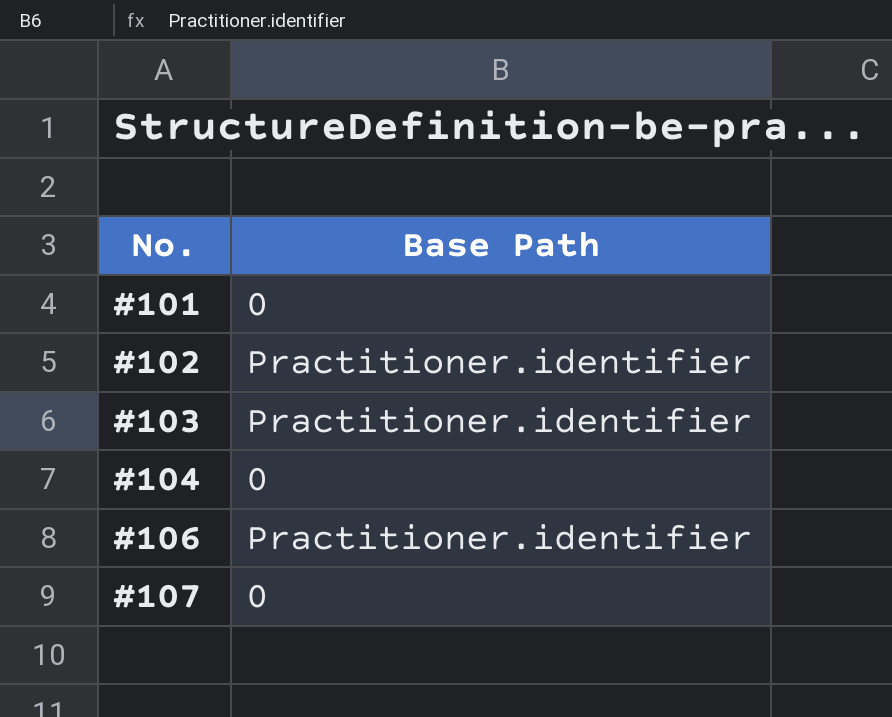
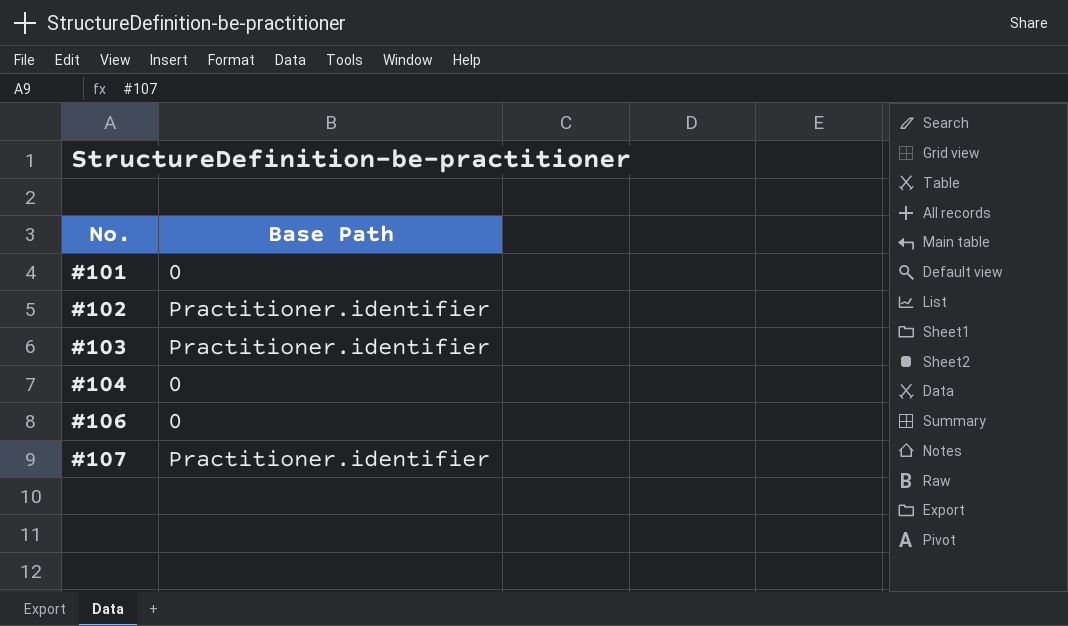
#106 | Base Path: Practitioner.identifier -> 0
#107 | Base Path: 0 -> Practitioner.identifier

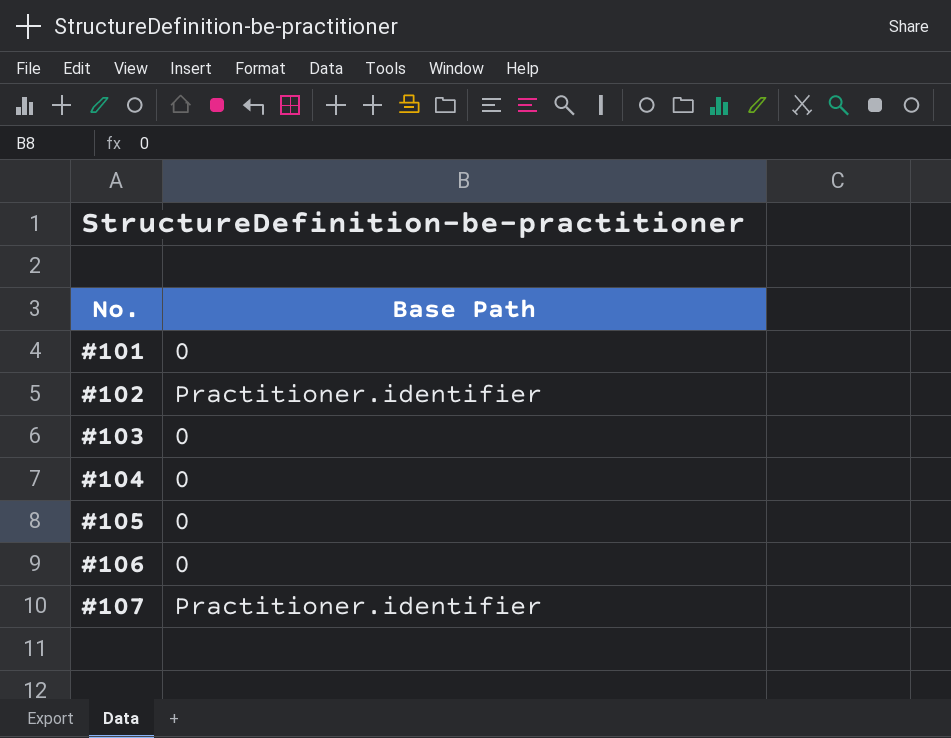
#103 | Base Path: Practitioner.identifier -> 0
row #105: none -> 0

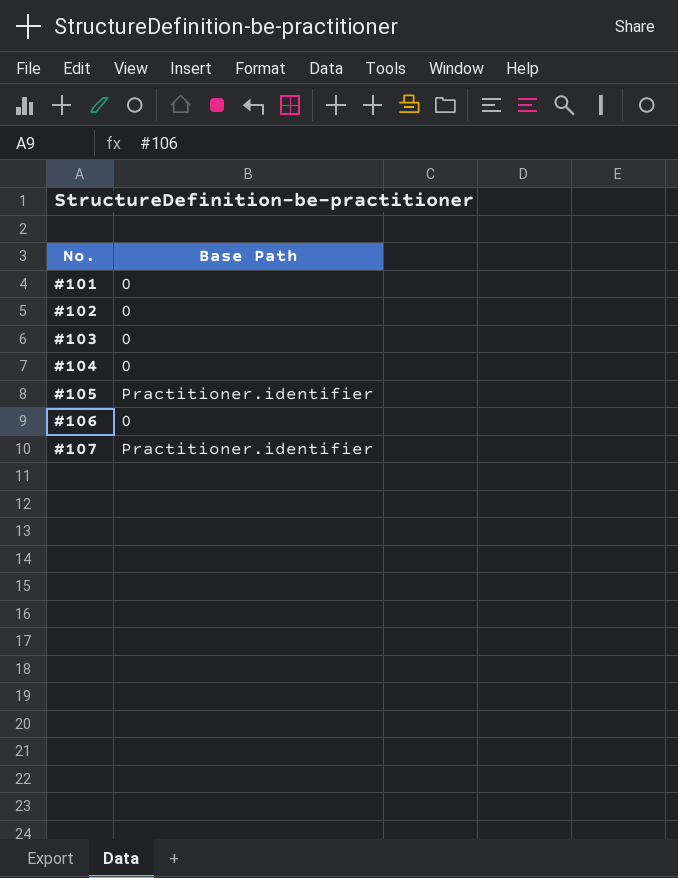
#102 | Base Path: Practitioner.identifier -> 0
#105 | Base Path: 0 -> Practitioner.identifier

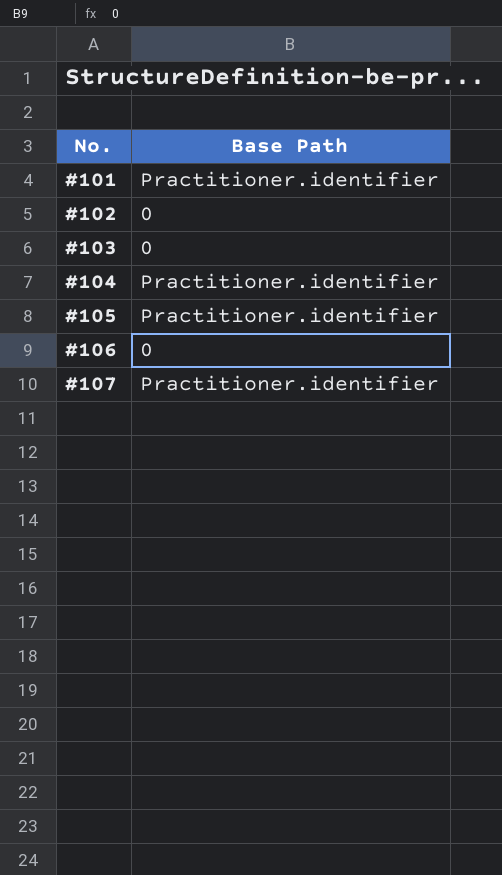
#101 | Base Path: 0 -> Practitioner.identifier
#104 | Base Path: 0 -> Practitioner.identifier

